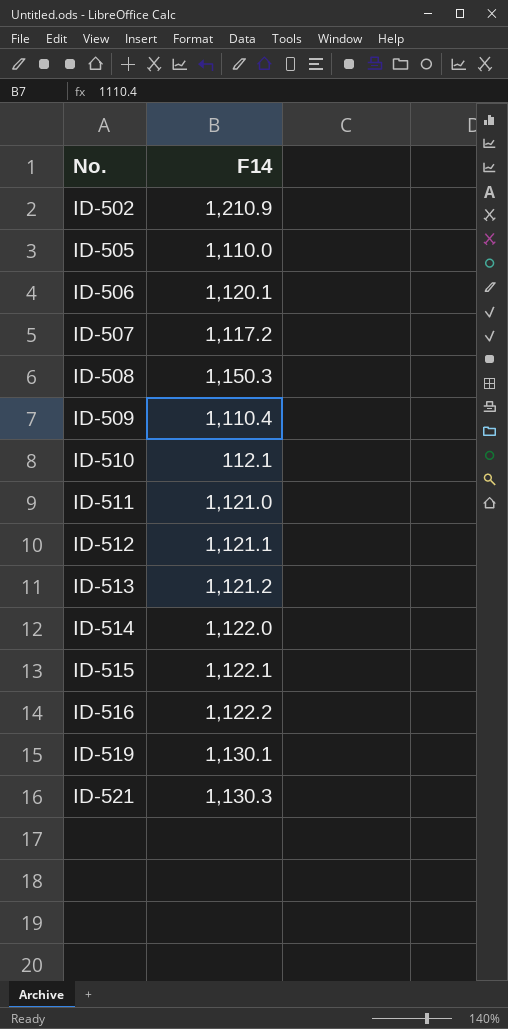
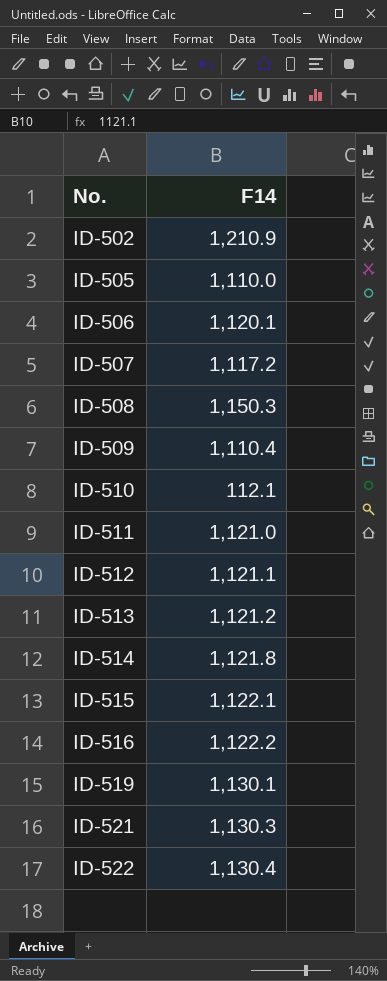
ID-514 | F14: 1,122.0 -> 1,121.8
row ID-522: none -> 1,130.4

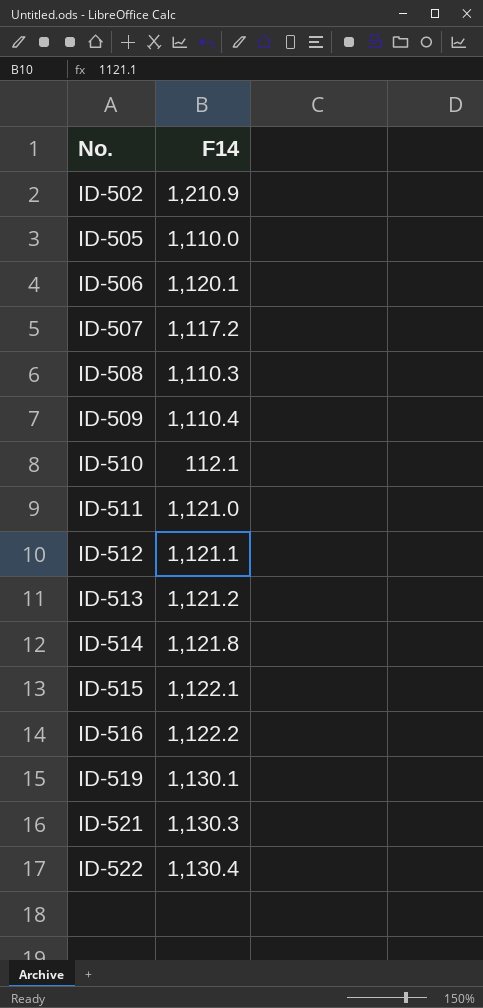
ID-508 | F14: 1,150.3 -> 1,110.3

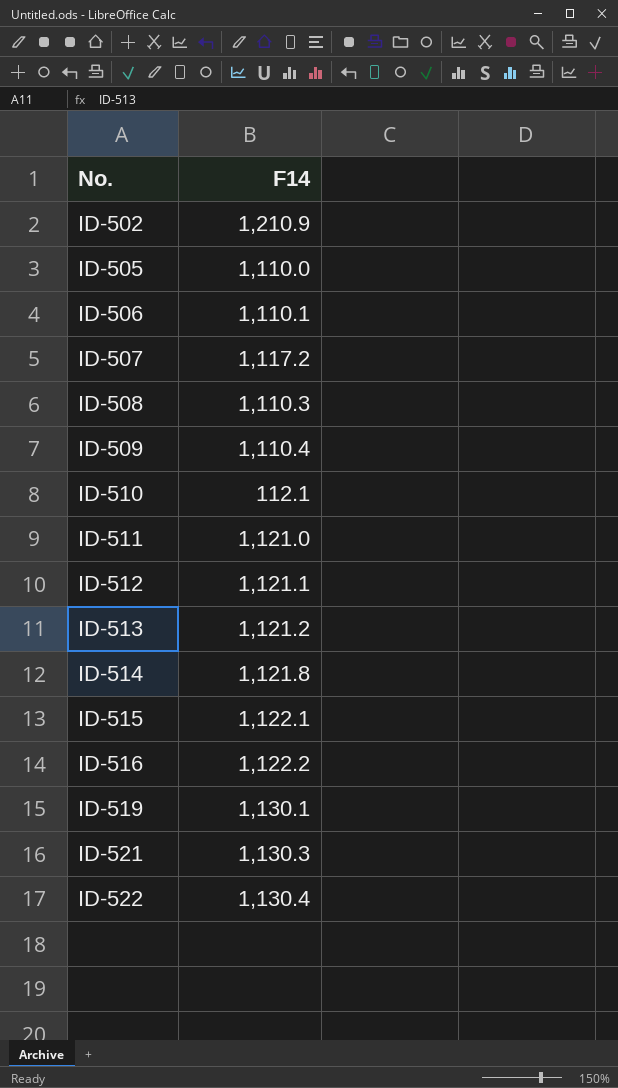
ID-506 | F14: 1,120.1 -> 1,110.1

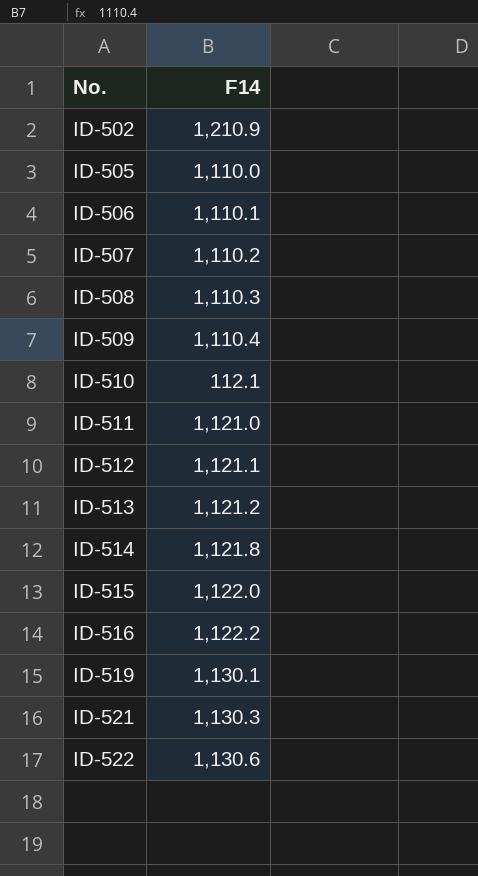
ID-507 | F14: 1,117.2 -> 1,110.2
ID-515 | F14: 1,122.1 -> 1,122.0
ID-522 | F14: 1,130.4 -> 1,130.6

